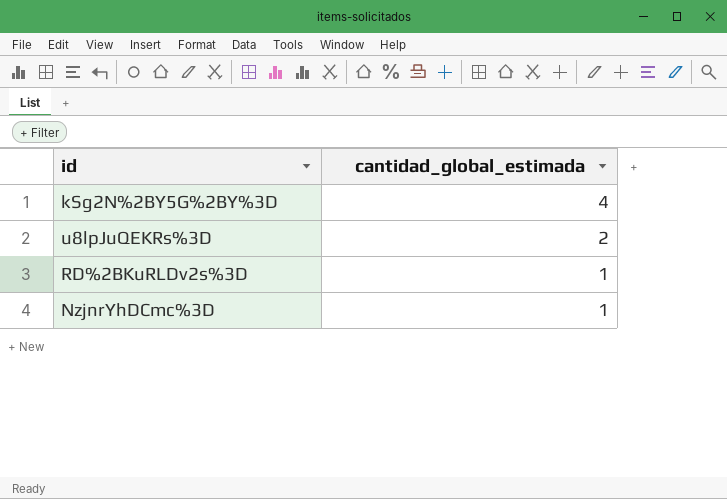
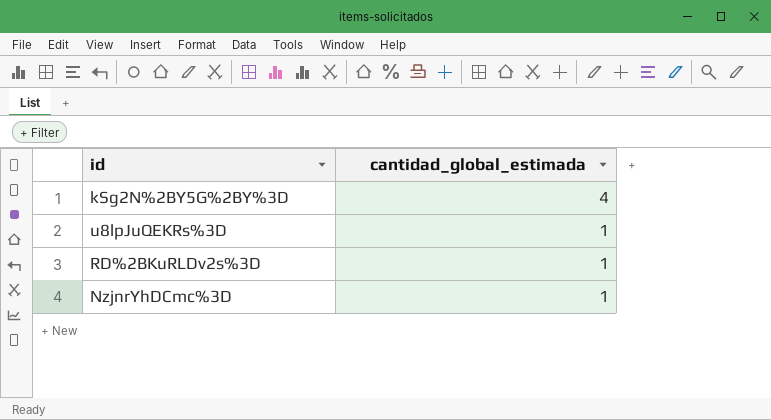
u8lpJuQEKRs%3D | cantidad_global_estimada: 2 -> 1

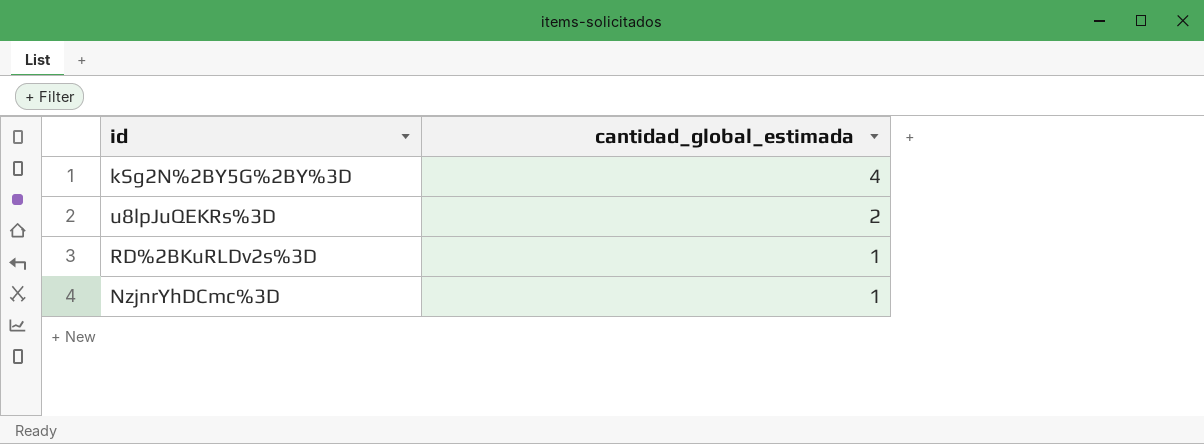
u8lpJuQEKRs%3D | cantidad_global_estimada: 1 -> 2

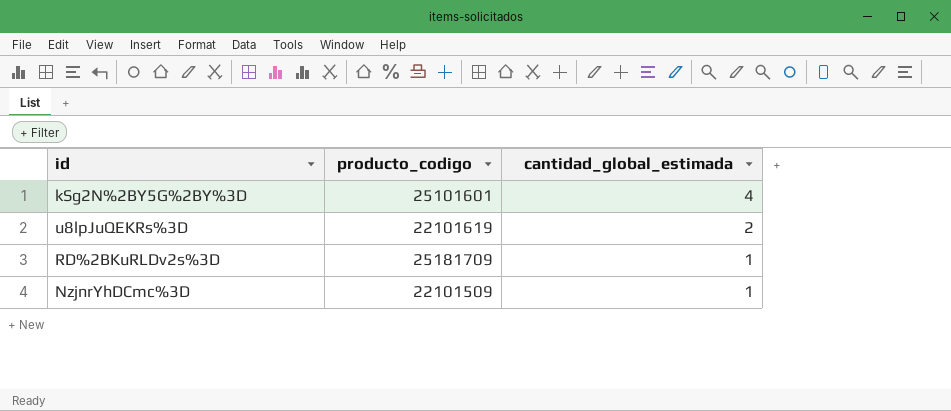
column producto_codigo | position: none -> 2

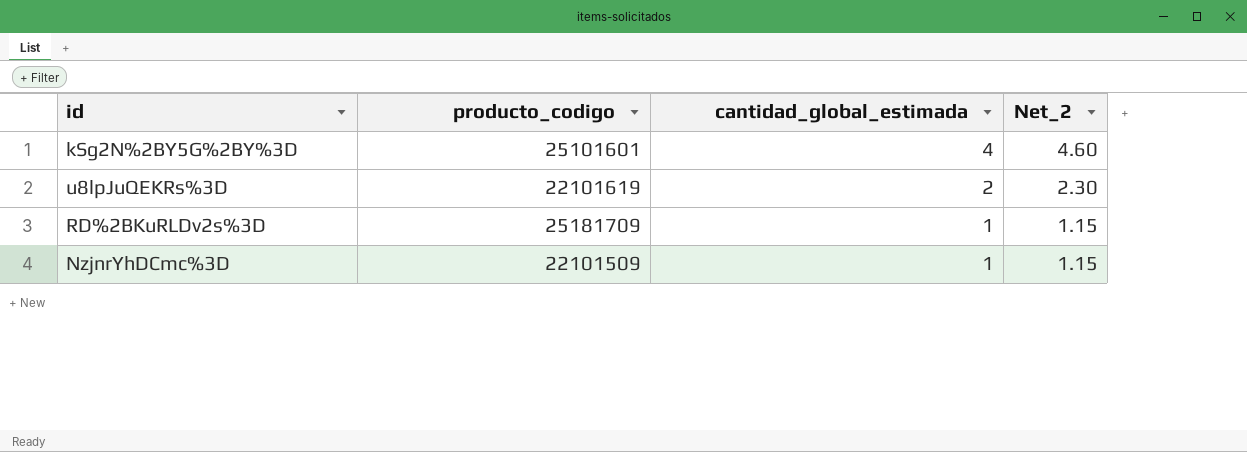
column Net_2 | formula: none -> [cantidad_global_estimada] * 1.15

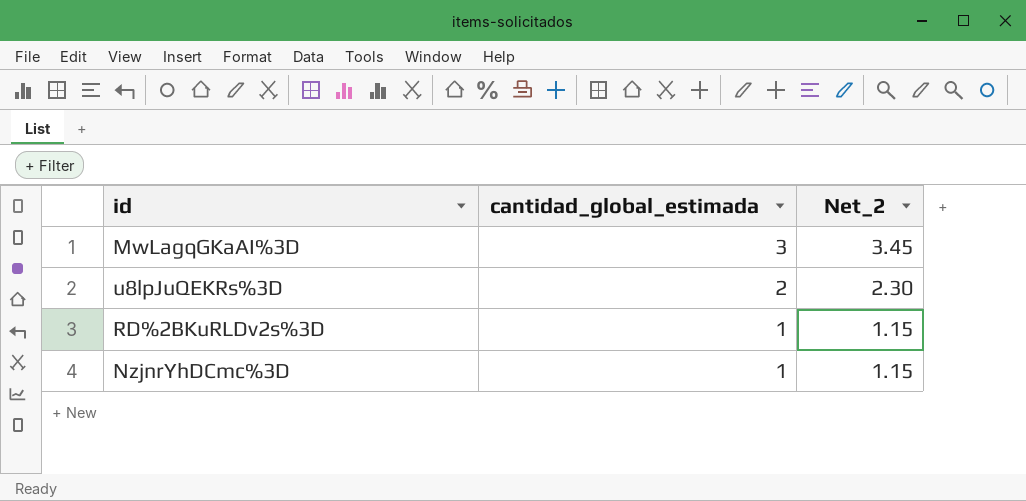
column producto_codigo | position: 2 -> none
row kSg2N%2BY5G%2BY%3D: 25101601 | 4 | 4.60 -> none
row MwLagqGKaAI%3D: none -> 3 | 3.45

